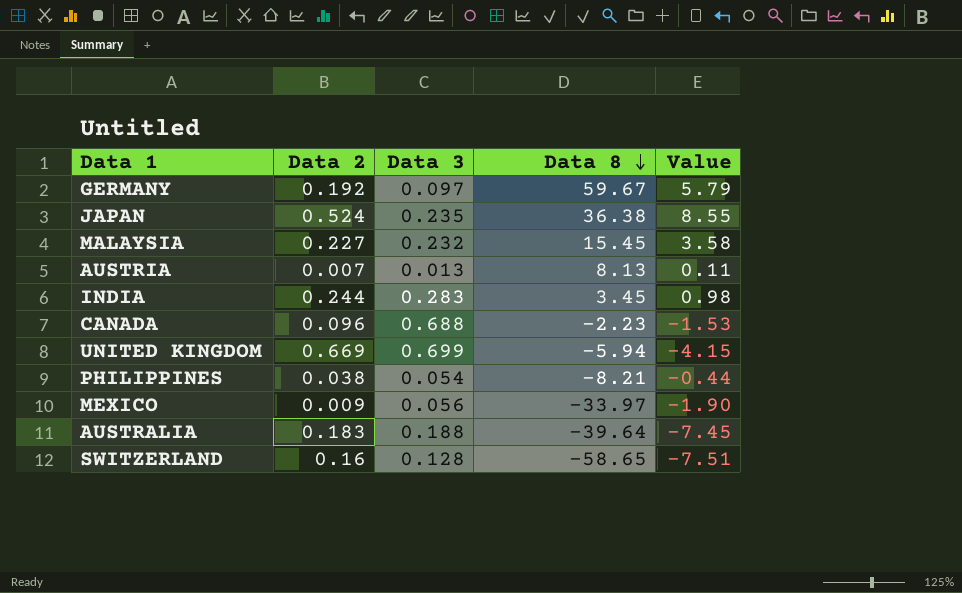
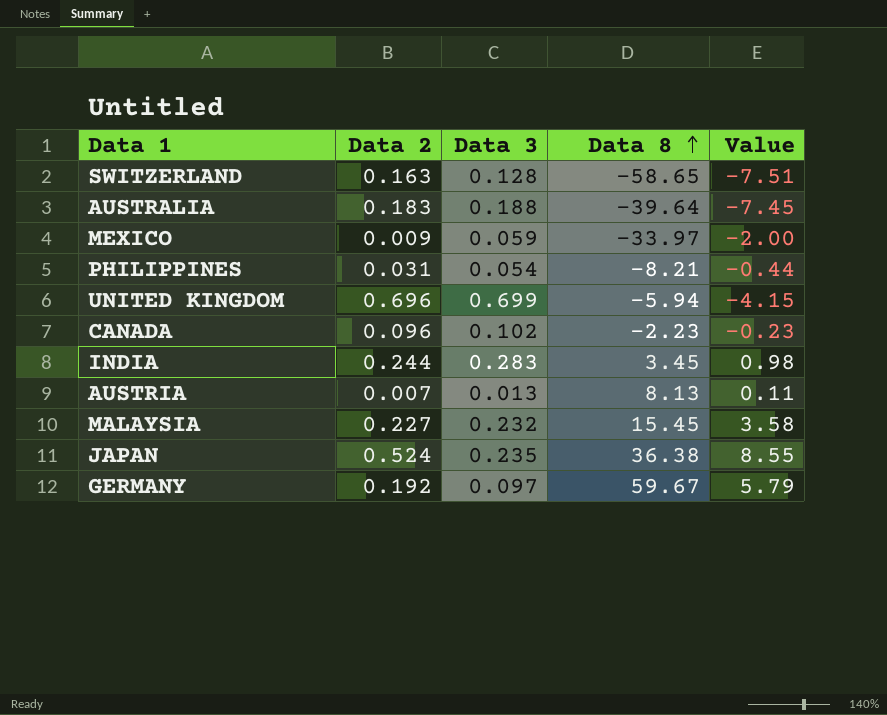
row order: Data 8 descending -> Data 8 ascending
SWITZERLAND | Data 2: 0.16 -> 0.163
MEXICO | Data 3: 0.056 -> 0.059
MEXICO | Value: -1.90 -> -2.00
PHILIPPINES | Data 2: 0.038 -> 0.031
UNITED KINGDOM | Data 2: 0.669 -> 0.696
CANADA | Data 3: 0.688 -> 0.102
CANADA | Value: -1.53 -> -0.23

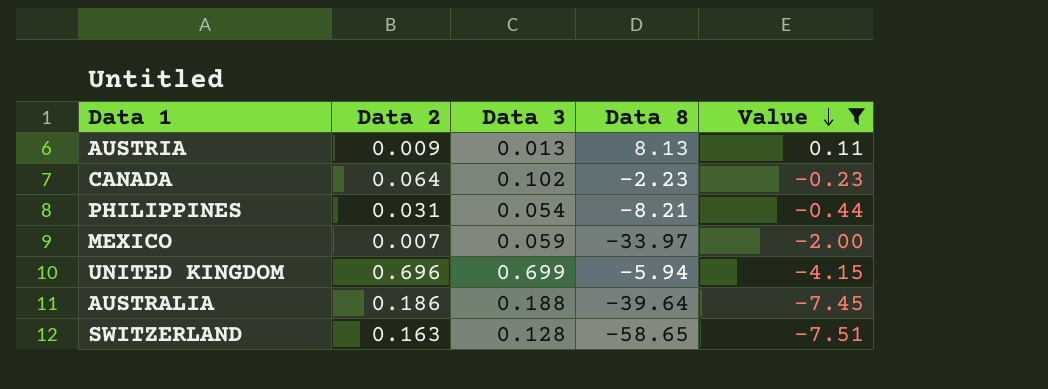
filter: none -> Value <= 0.11
row order: Data 8 ascending -> Value descending
AUSTRIA | Data 2: 0.007 -> 0.009
CANADA | Data 2: 0.096 -> 0.064
MEXICO | Data 2: 0.009 -> 0.007
AUSTRALIA | Data 2: 0.183 -> 0.186

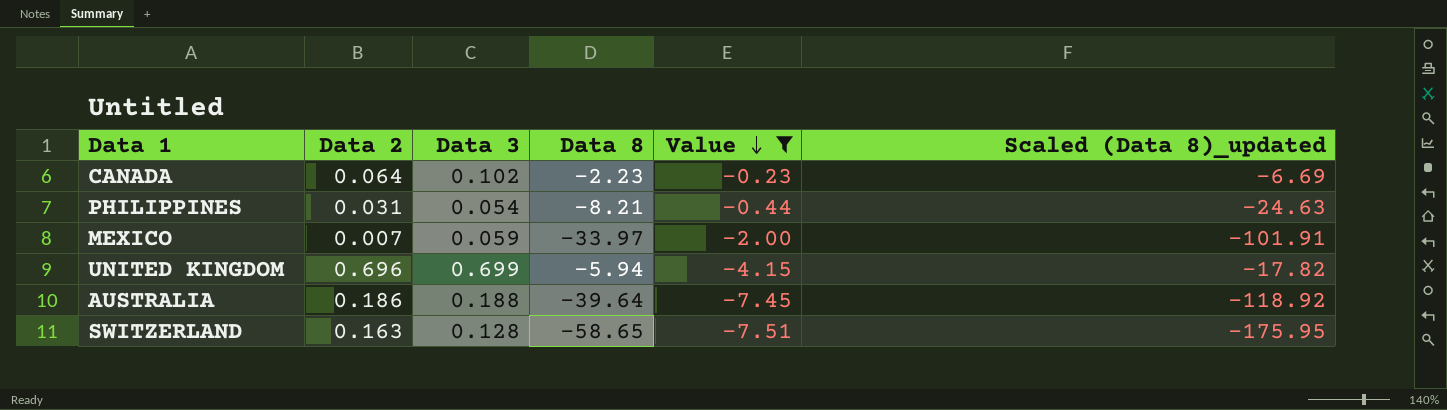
column Scaled (Data 8)_updated | formula: none -> [Data 8] * 3
row AUSTRIA: 0.009 | 0.013 | 8.13 | 0.11 -> none

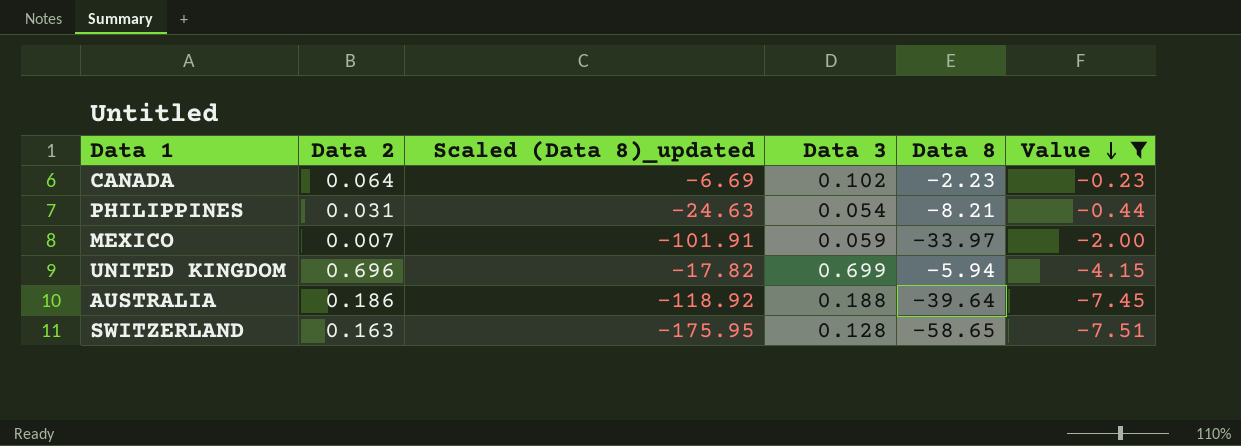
column Scaled (Data 8)_updated | position: 6 -> 3

